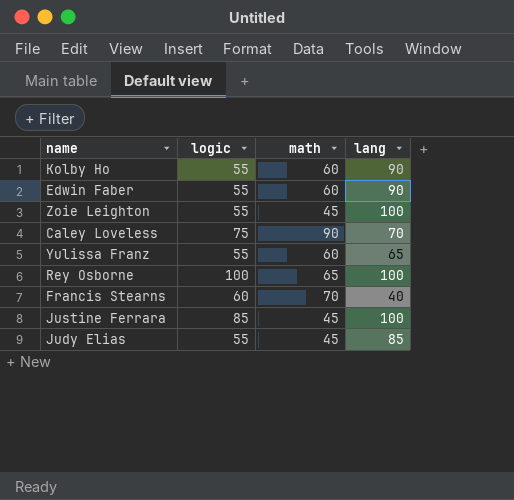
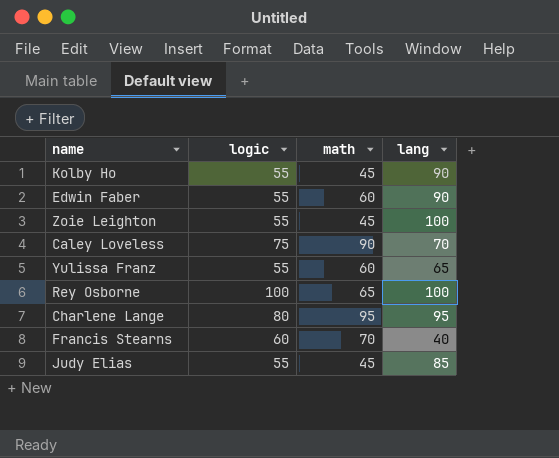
row Justine Ferrara: 85 | 45 | 100 -> none
Kolby Ho | math: 60 -> 45
row Charlene Lange: none -> 80 | 95 | 95

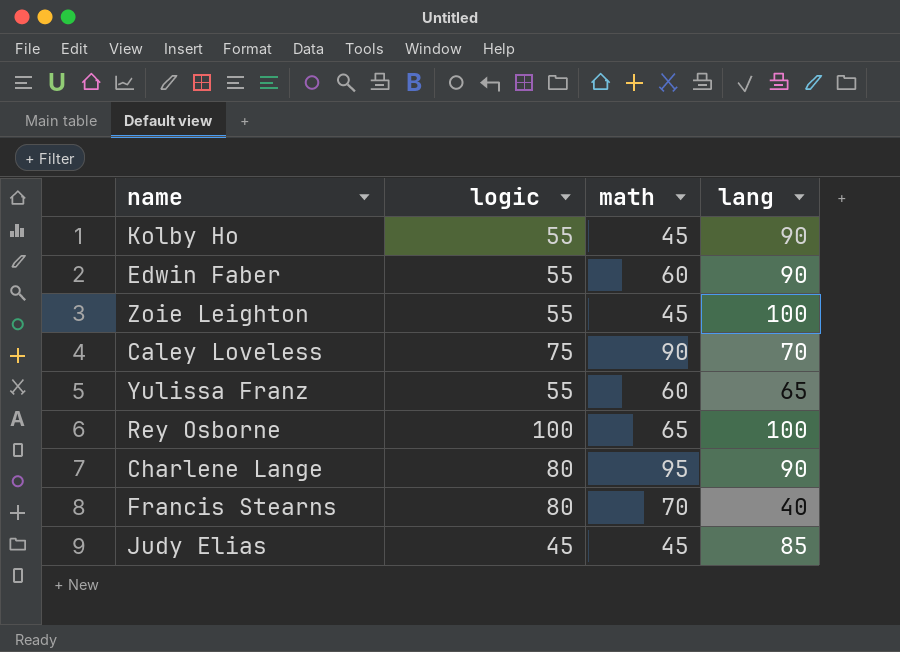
Charlene Lange | lang: 95 -> 90
Francis Stearns | logic: 60 -> 80
Judy Elias | logic: 55 -> 45

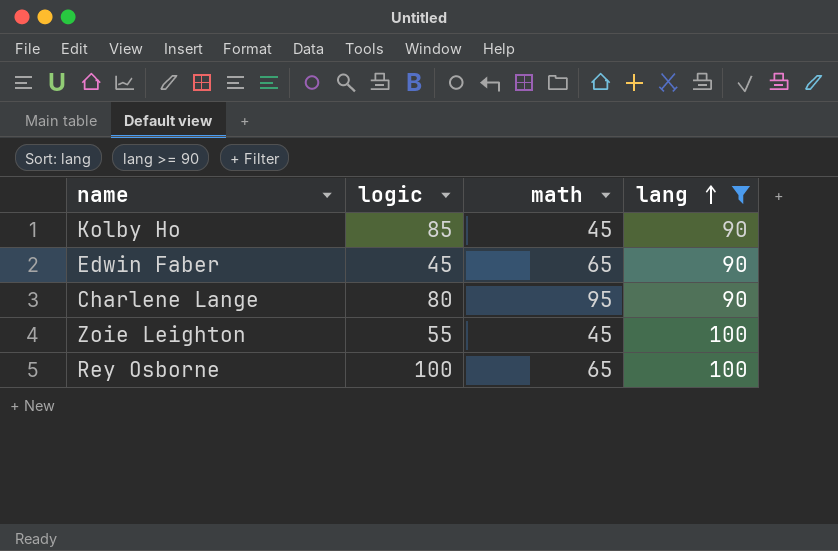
filter: none -> lang >= 90
row order: none -> lang ascending
Kolby Ho | logic: 55 -> 85
Edwin Faber | logic: 55 -> 45
Edwin Faber | math: 60 -> 65

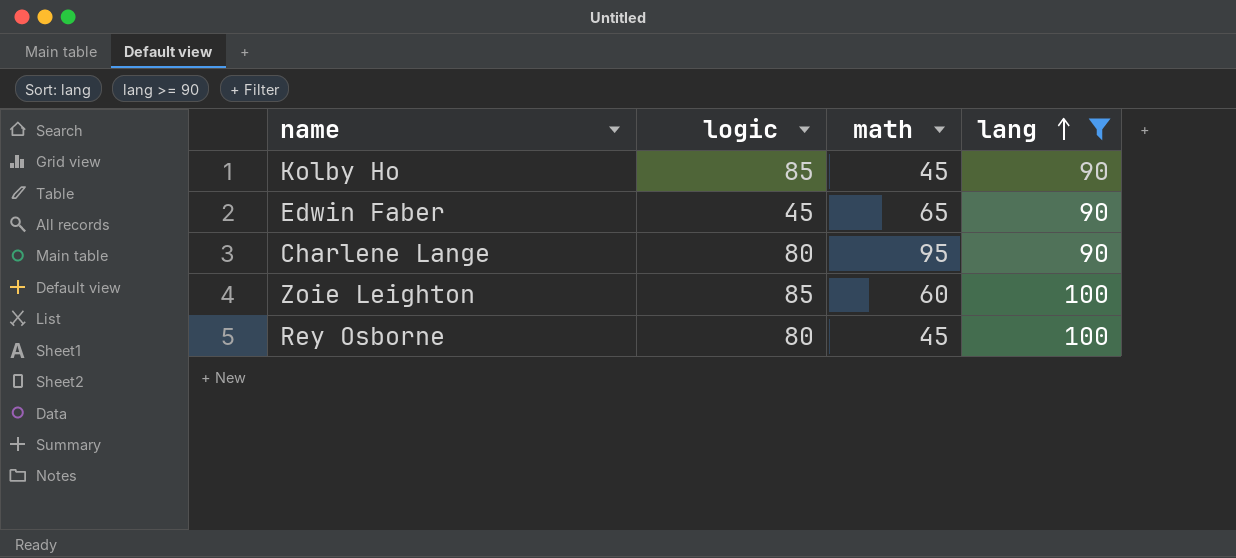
Zoie Leighton | logic: 55 -> 85
Zoie Leighton | math: 45 -> 60
Rey Osborne | logic: 100 -> 80
Rey Osborne | math: 65 -> 45

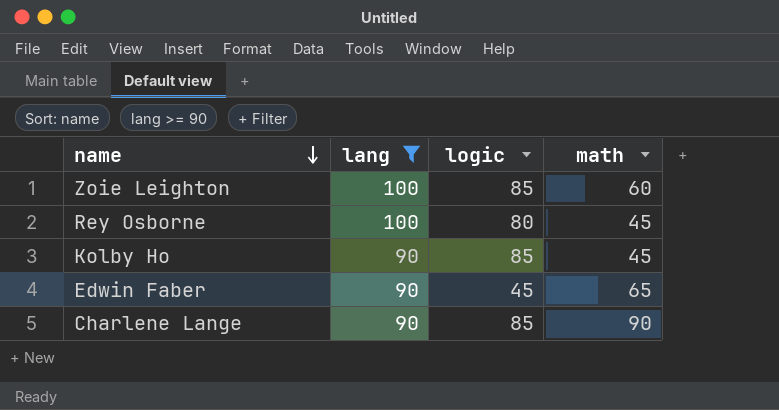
row order: lang ascending -> name descending
column lang | position: 4 -> 2
Charlene Lange | logic: 80 -> 85
Charlene Lange | math: 95 -> 90

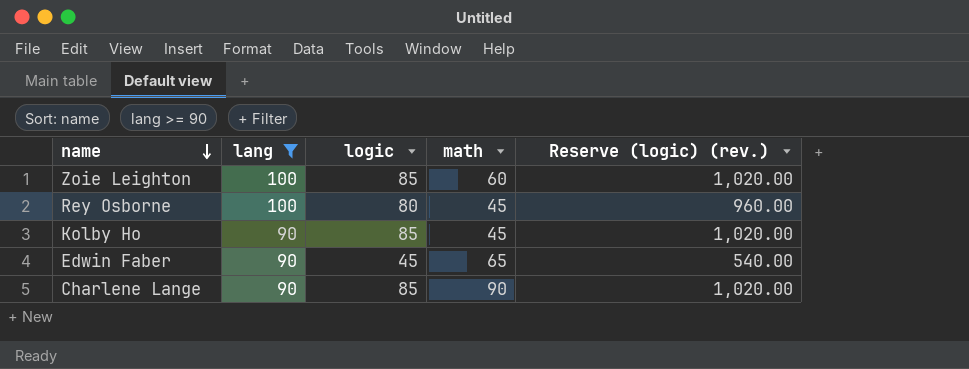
column Reserve (logic) (rev.) | formula: none -> [logic] * 12

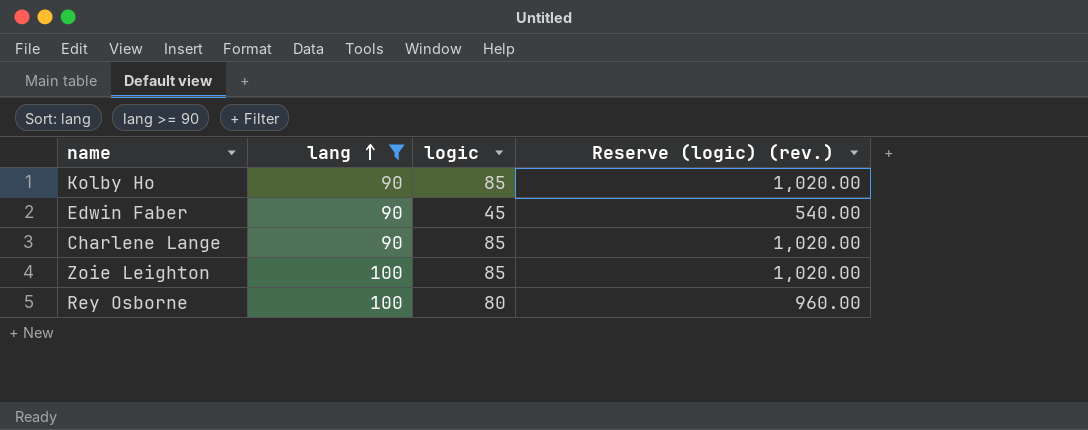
row order: name descending -> lang ascending
column math | position: 4 -> none

